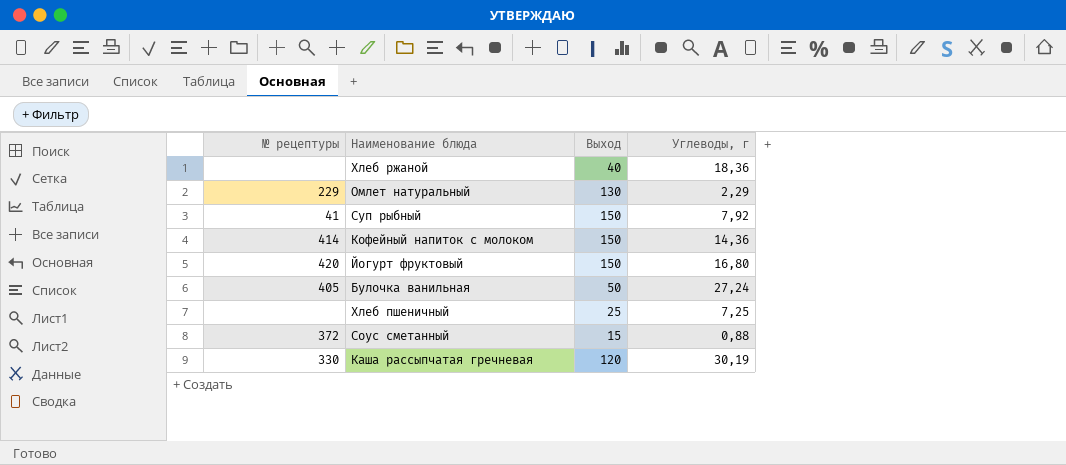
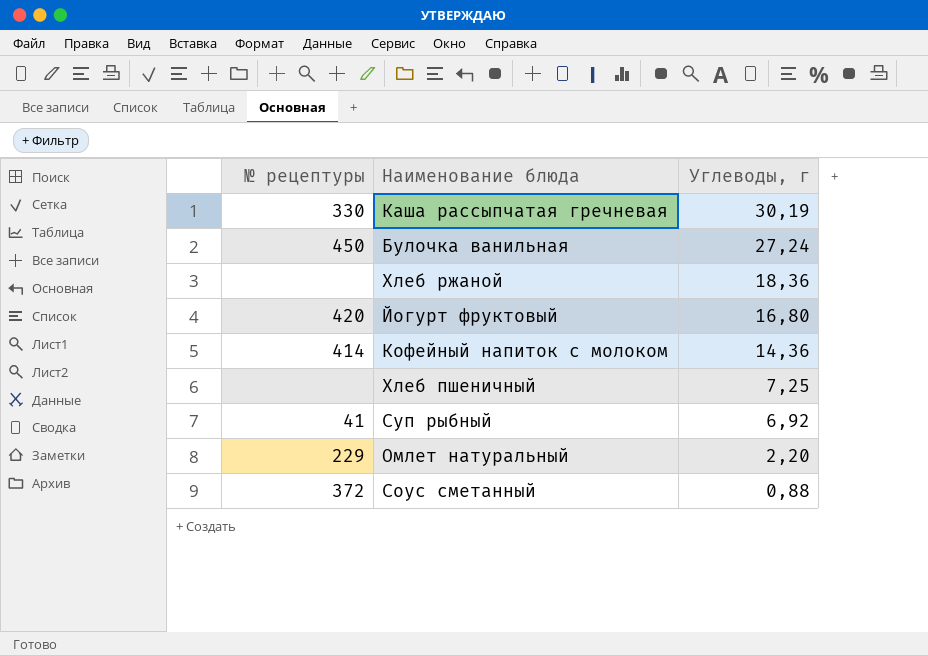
row order: none -> Углеводы, г descending
column Выход | position: 3 -> none
Булочка ванильная | № рецептуры: 405 -> 450
Суп рыбный | Углеводы, г: 7,92 -> 6,92
Омлет натуральный | Углеводы, г: 2,29 -> 2,20

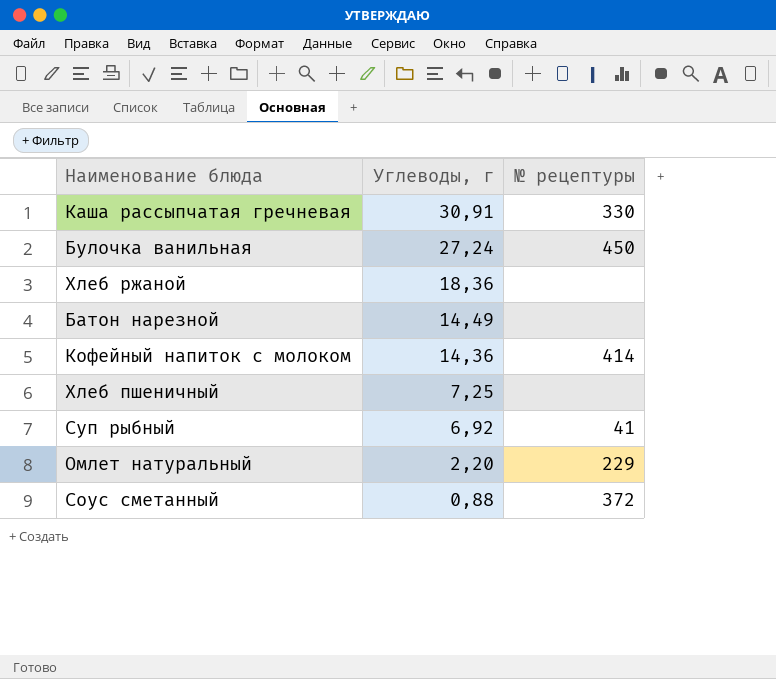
column № рецептуры | position: 1 -> 3
row Йогурт фруктовый: 420 | 16,80 -> none
Каша рассыпчатая гречневая | Углеводы, г: 30,19 -> 30,91
row Батон нарезной: none -> 14,49 | none

